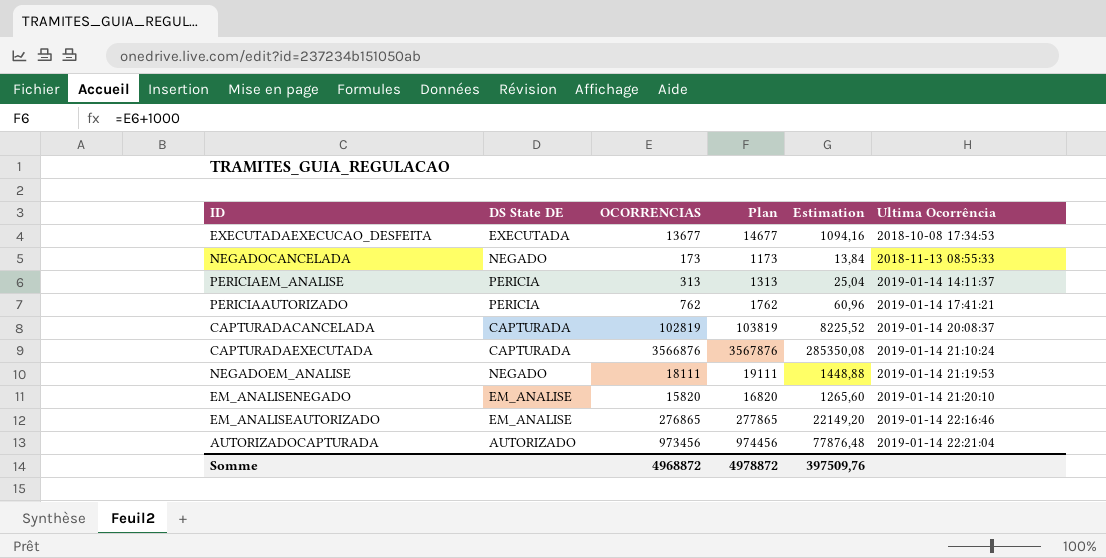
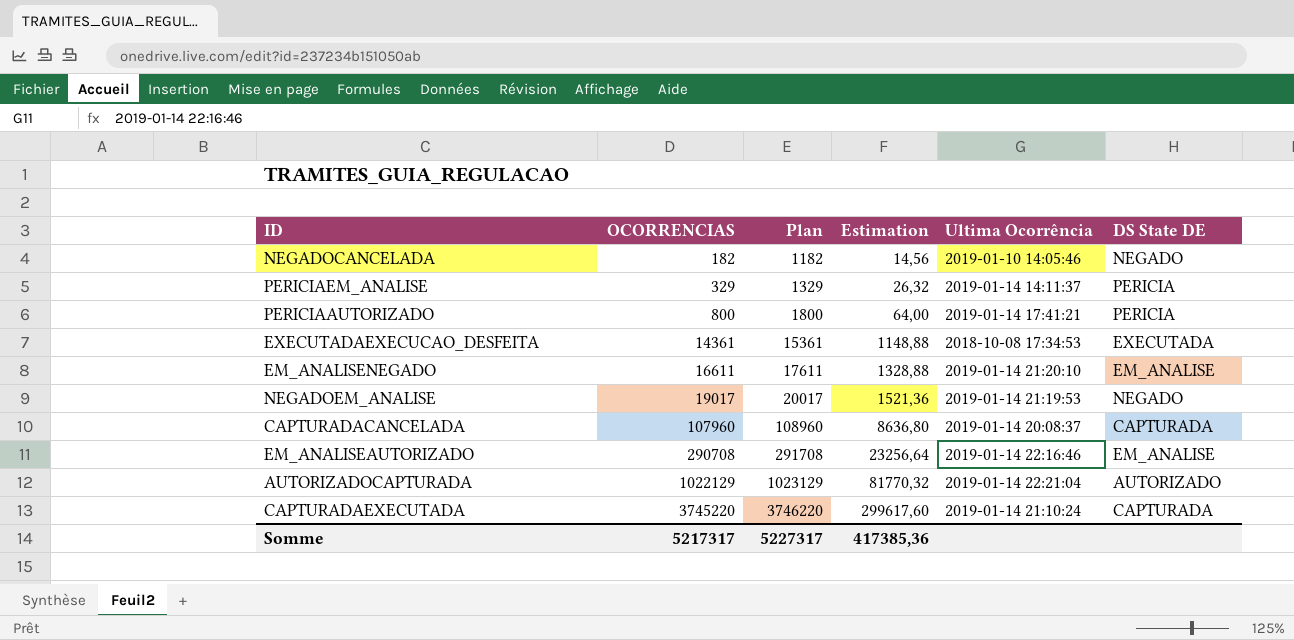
row order: Ultima Ocorrência ascending -> OCORRENCIAS ascending
column DS State DE | position: 2 -> 6
NEGADOCANCELADA | OCORRENCIAS: 173 -> 182
NEGADOCANCELADA | Plan: 1173 -> 1182
NEGADOCANCELADA | Estimation: 13,84 -> 14,56
NEGADOCANCELADA | Ultima Ocorrência: 2018-11-13 08:55:33 -> 2019-01-10 14:05:46
PERICIAEM_ANALISE | OCORRENCIAS: 313 -> 329
PERICIAEM_ANALISE | Plan: 1313 -> 1329
PERICIAEM_ANALISE | Estimation: 25,04 -> 26,32
PERICIAAUTORIZADO | OCORRENCIAS: 762 -> 800
PERICIAAUTORIZADO | Plan: 1762 -> 1800
PERICIAAUTORIZADO | Estimation: 60,96 -> 64,00
EXECUTADAEXECUCAO_DESFEITA | OCORRENCIAS: 13677 -> 14361
EXECUTADAEXECUCAO_DESFEITA | Plan: 14677 -> 15361
EXECUTADAEXECUCAO_DESFEITA | Estimation: 1094,16 -> 1148,88
EM_ANALISENEGADO | OCORRENCIAS: 15820 -> 16611
EM_ANALISENEGADO | Plan: 16820 -> 17611
EM_ANALISENEGADO | Estimation: 1265,60 -> 1328,88
NEGADOEM_ANALISE | OCORRENCIAS: 18111 -> 19017
NEGADOEM_ANALISE | Plan: 19111 -> 20017
NEGADOEM_ANALISE | Estimation: 1448,88 -> 1521,36
CAPTURADACANCELADA | OCORRENCIAS: 102819 -> 107960
CAPTURADACANCELADA | Plan: 103819 -> 108960
CAPTURADACANCELADA | Estimation: 8225,52 -> 8636,80
EM_ANALISEAUTORIZADO | OCORRENCIAS: 276865 -> 290708
EM_ANALISEAUTORIZADO | Plan: 277865 -> 291708
EM_ANALISEAUTORIZADO | Estimation: 22149,20 -> 23256,64
AUTORIZADOCAPTURADA | OCORRENCIAS: 973456 -> 1022129
AUTORIZADOCAPTURADA | Plan: 974456 -> 1023129
AUTORIZADOCAPTURADA | Estimation: 77876,48 -> 81770,32
CAPTURADAEXECUTADA | OCORRENCIAS: 3566876 -> 3745220
CAPTURADAEXECUTADA | Plan: 3567876 -> 3746220
CAPTURADAEXECUTADA | Estimation: 285350,08 -> 299617,60
Somme | OCORRENCIAS: 4968872 -> 5217317
Somme | Plan: 4978872 -> 5227317
Somme | Estimation: 397509,76 -> 417385,36

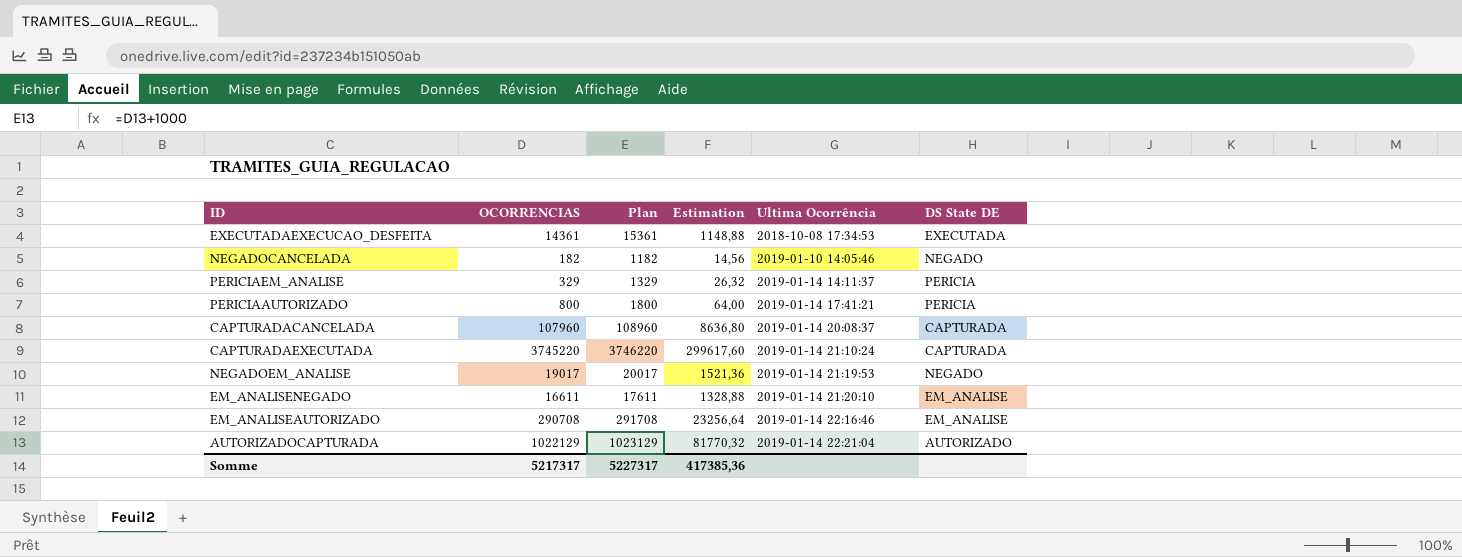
row order: OCORRENCIAS ascending -> Ultima Ocorrência ascending

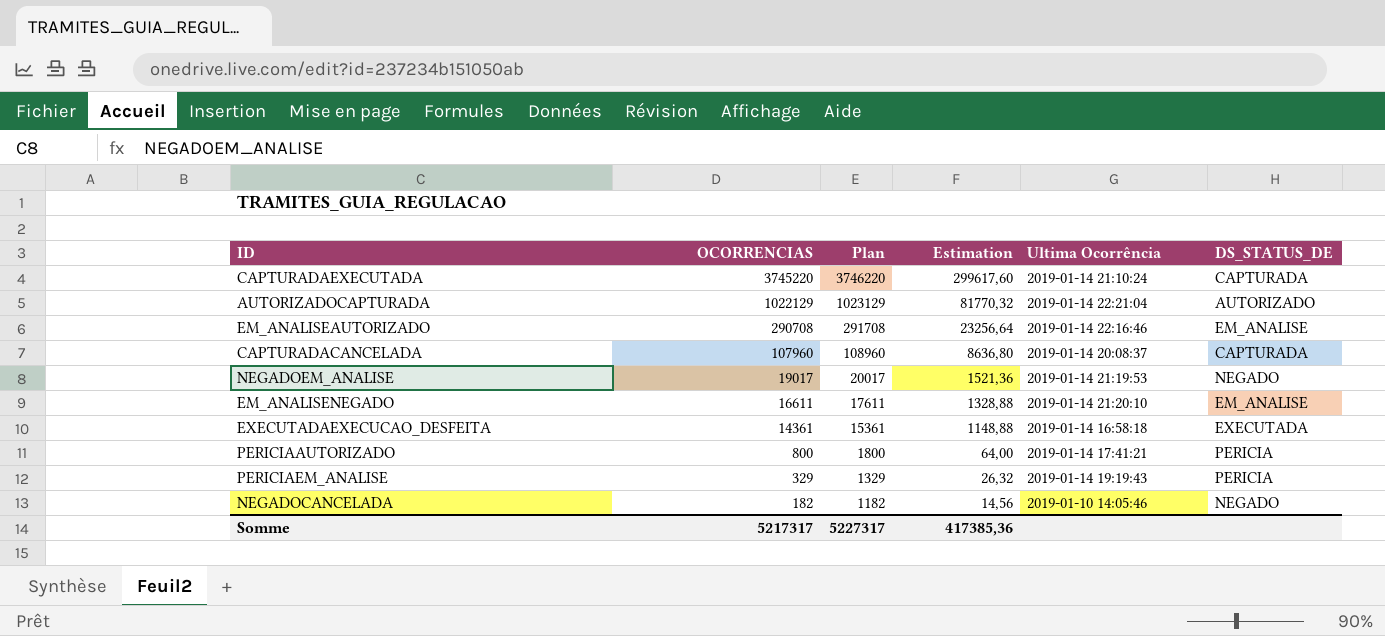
row order: Ultima Ocorrência ascending -> OCORRENCIAS descending
column name: DS State DE -> DS_STATUS_DE
EXECUTADAEXECUCAO_DESFEITA | Ultima Ocorrência: 2018-10-08 17:34:53 -> 2019-01-14 16:58:18
PERICIAEM_ANALISE | Ultima Ocorrência: 2019-01-14 14:11:37 -> 2019-01-14 19:19:43

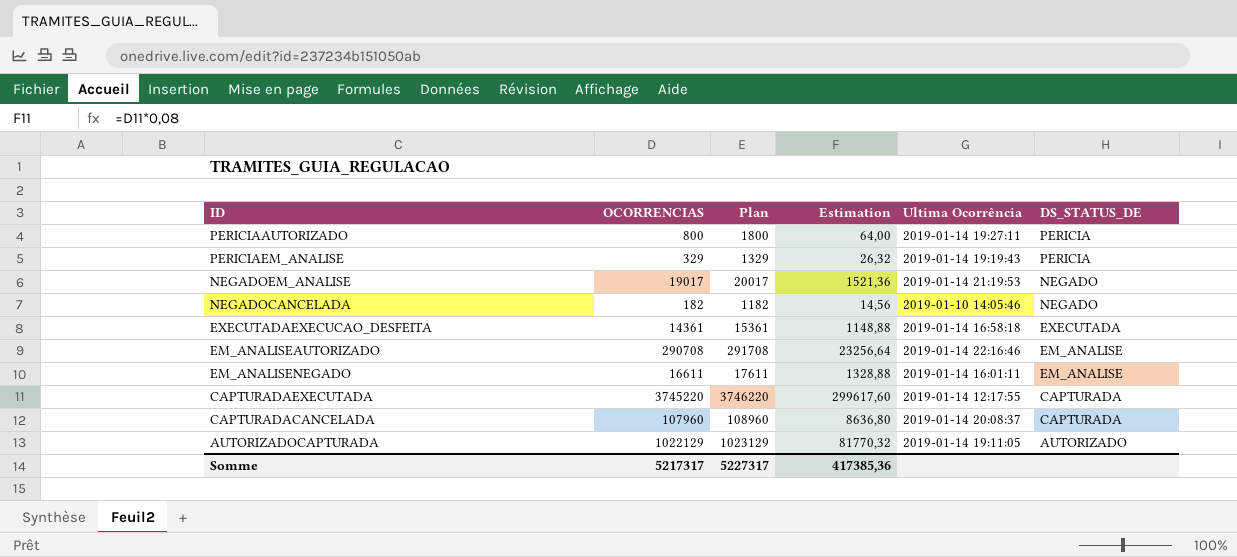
row order: OCORRENCIAS descending -> DS_STATUS_DE descending
PERICIAAUTORIZADO | Ultima Ocorrência: 2019-01-14 17:41:21 -> 2019-01-14 19:27:11
EM_ANALISENEGADO | Ultima Ocorrência: 2019-01-14 21:20:10 -> 2019-01-14 16:01:11
CAPTURADAEXECUTADA | Ultima Ocorrência: 2019-01-14 21:10:24 -> 2019-01-14 12:17:55
AUTORIZADOCAPTURADA | Ultima Ocorrência: 2019-01-14 22:21:04 -> 2019-01-14 19:11:05

